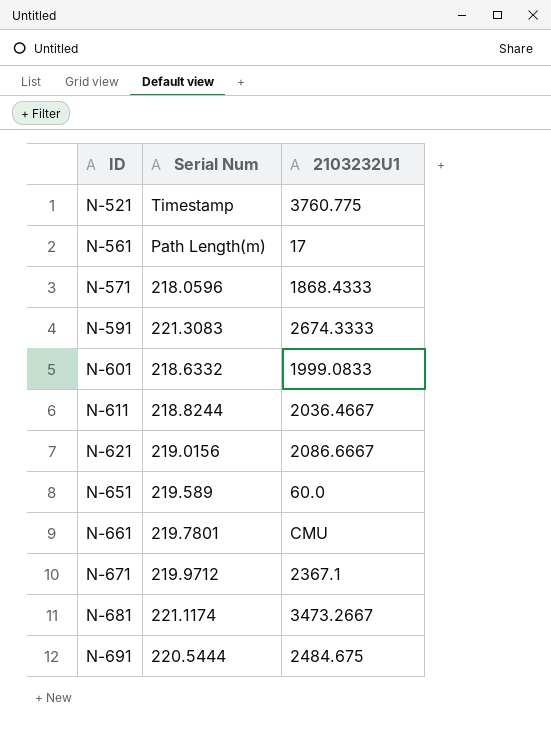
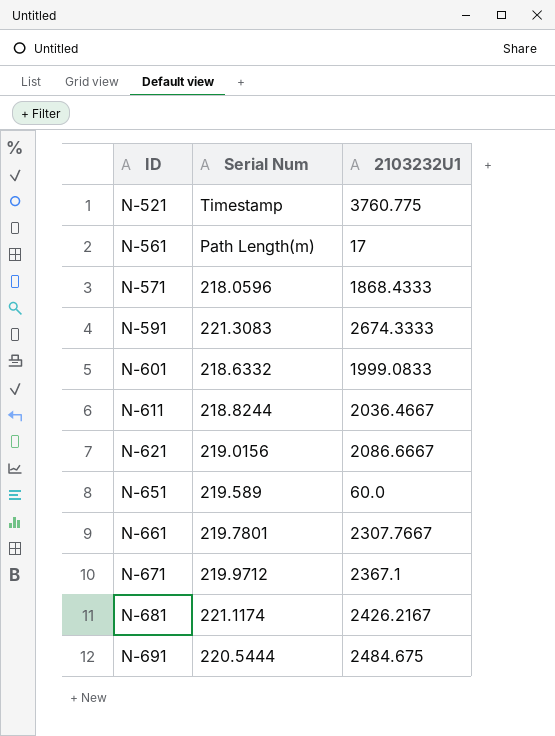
N-661 | 2103232U1: CMU -> 2307.7667
N-681 | 2103232U1: 3473.2667 -> 2426.2167

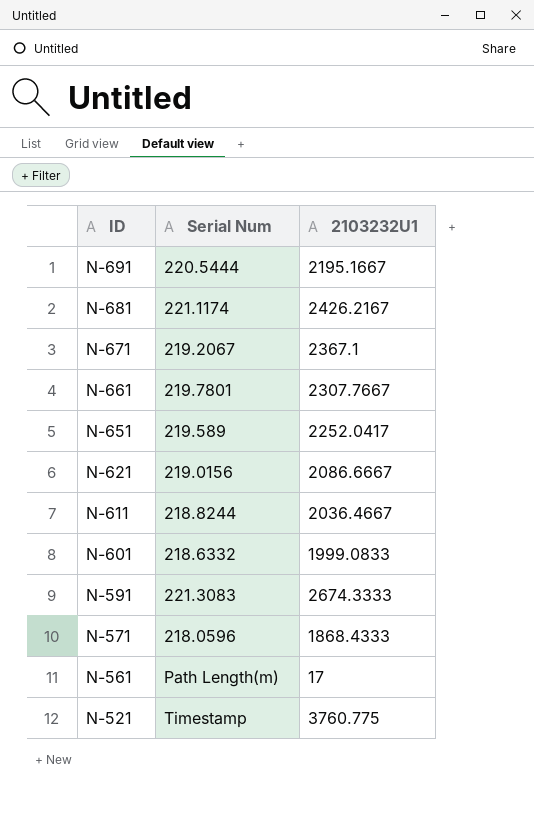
row order: ID ascending -> ID descending
N-691 | 2103232U1: 2484.675 -> 2195.1667
N-671 | Serial Num: 219.9712 -> 219.2067
N-651 | 2103232U1: 60.0 -> 2252.0417

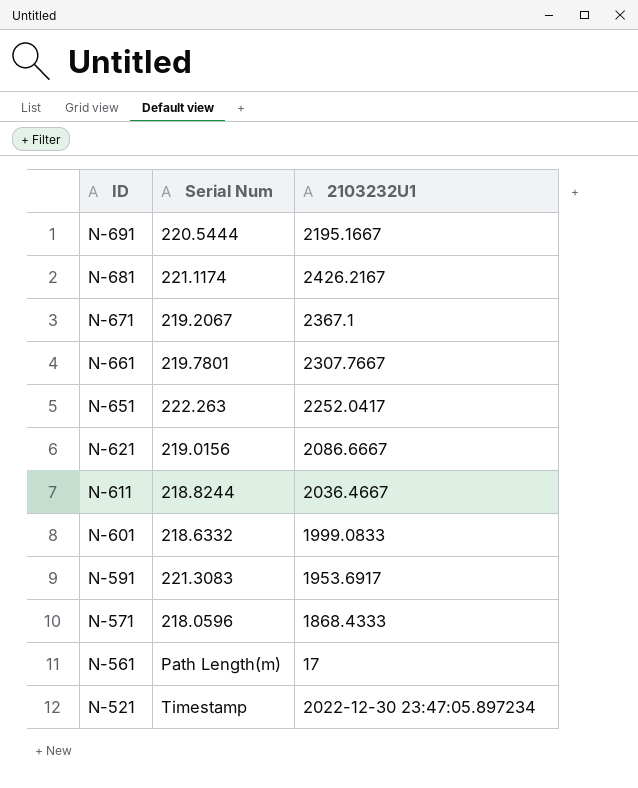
N-651 | Serial Num: 219.589 -> 222.263
N-591 | 2103232U1: 2674.3333 -> 1953.6917
N-521 | 2103232U1: 3760.775 -> 2022-12-30 23:47:05.897234

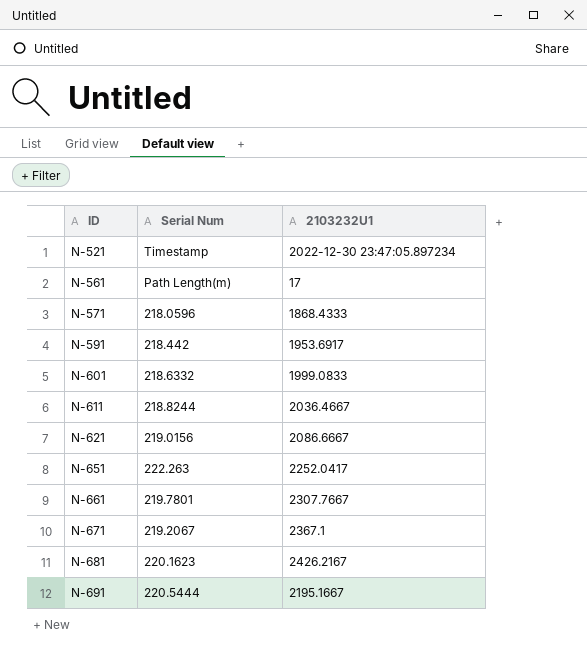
row order: ID descending -> ID ascending
N-591 | Serial Num: 221.3083 -> 218.442
N-681 | Serial Num: 221.1174 -> 220.1623

